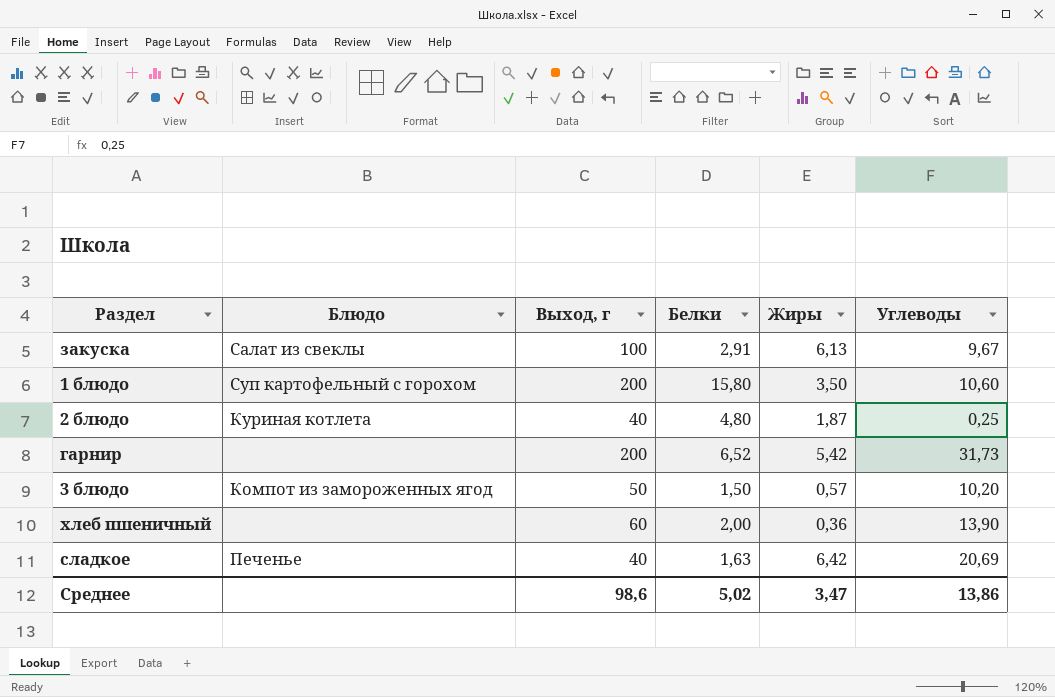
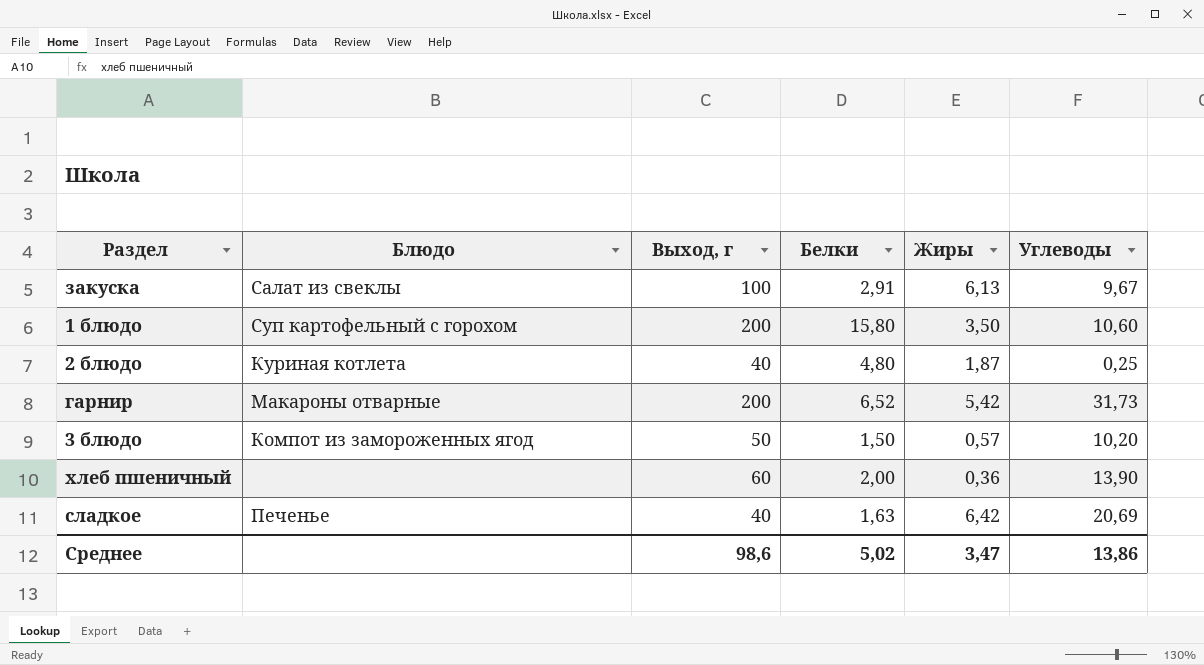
гарнир | Блюдо: none -> Макароны отварные

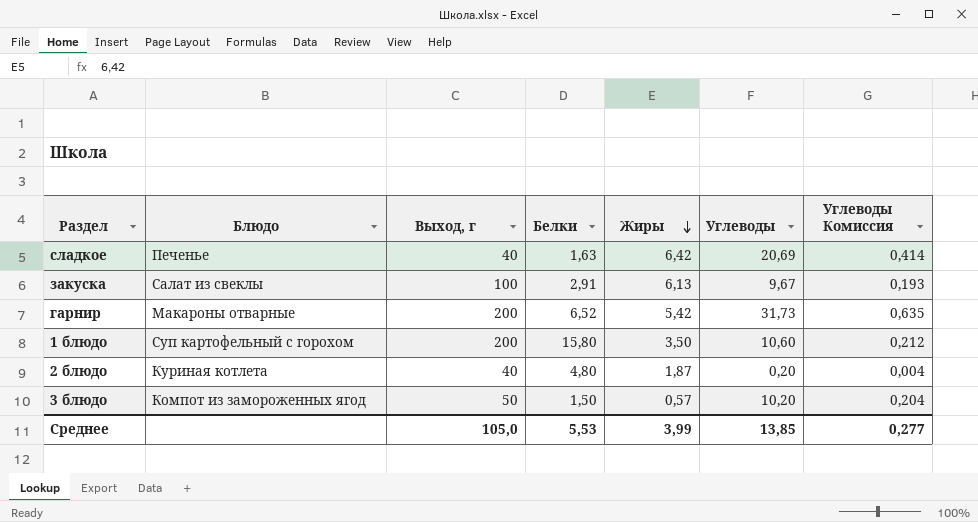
row order: none -> Жиры descending
column Углеводы Комиссия | formula: none -> [Углеводы] * 0,02
row хлеб пшеничный: none | 60 | 2,00 | 0,36 | 13,90 -> none
2 блюдо | Углеводы: 0,25 -> 0,20
Среднее | Выход, г: 98,6 -> 105,0
Среднее | Белки: 5,02 -> 5,53
Среднее | Жиры: 3,47 -> 3,99
Среднее | Углеводы: 13,86 -> 13,85

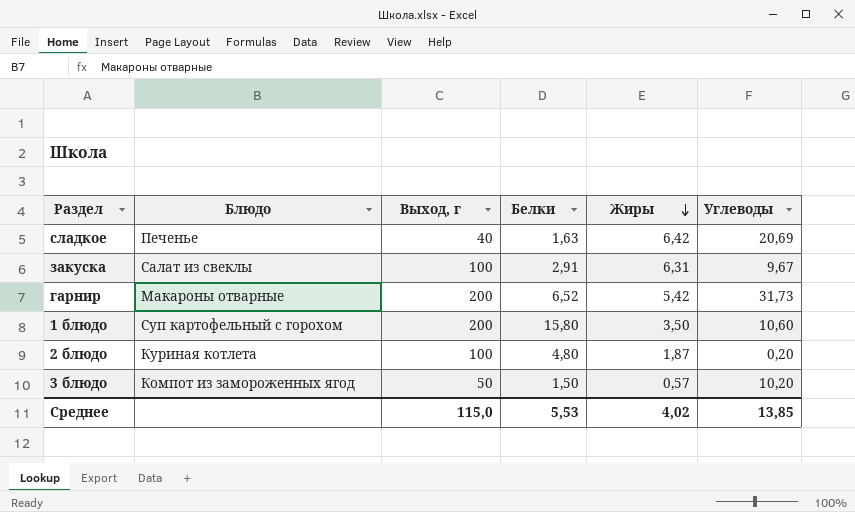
column Углеводы Комиссия | formula: [Углеводы] * 0,02 -> none
закуска | Жиры: 6,13 -> 6,31
2 блюдо | Выход, г: 40 -> 100
Среднее | Выход, г: 105,0 -> 115,0
Среднее | Жиры: 3,99 -> 4,02

